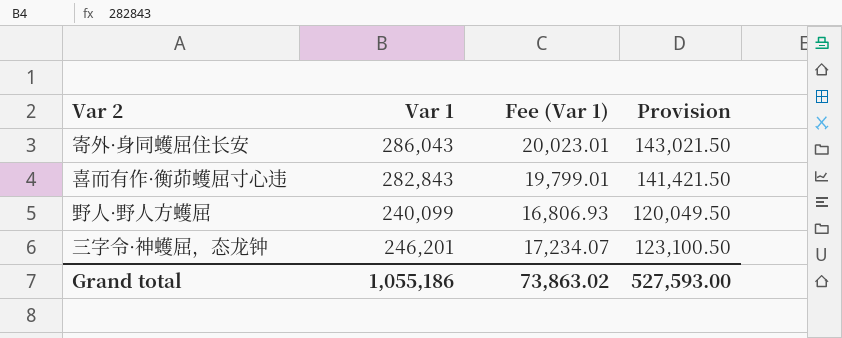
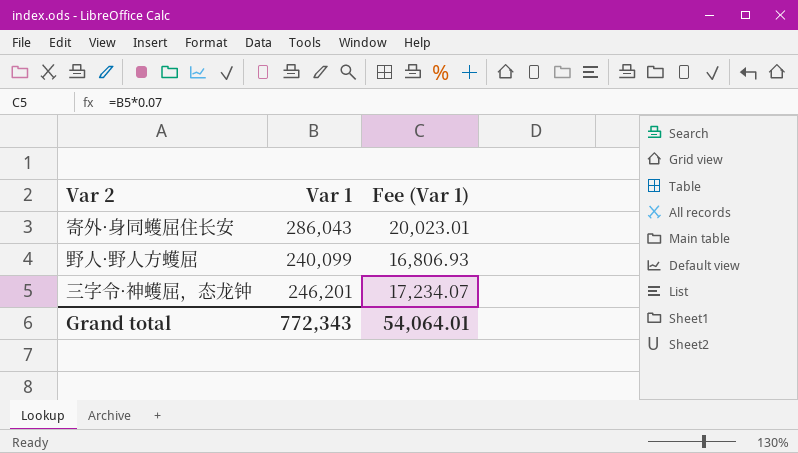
column Provision | formula: [Var 1] * 0.5 -> none
row 喜而有作·衡茆蠖屈寸心违: 282,843 | 19,799.01 | 141,421.50 -> none
Grand total | Var 1: 1,055,186 -> 772,343
Grand total | Fee (Var 1): 73,863.02 -> 54,064.01

